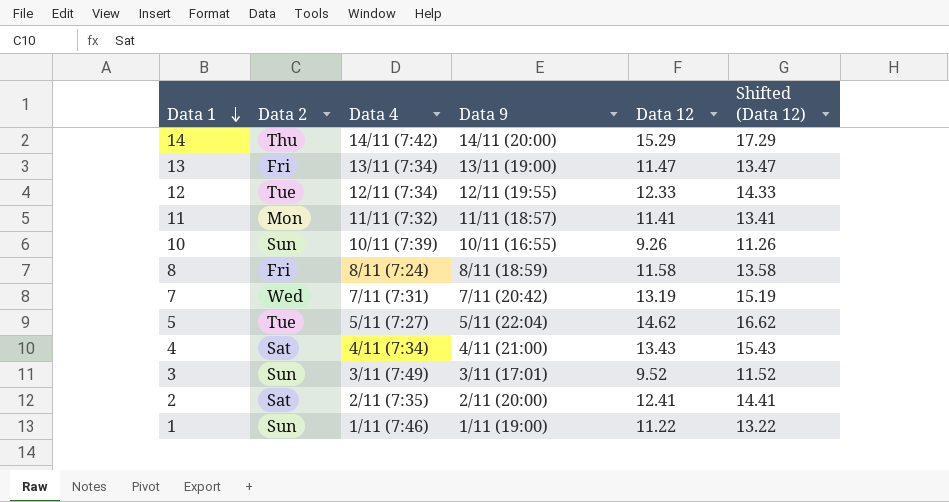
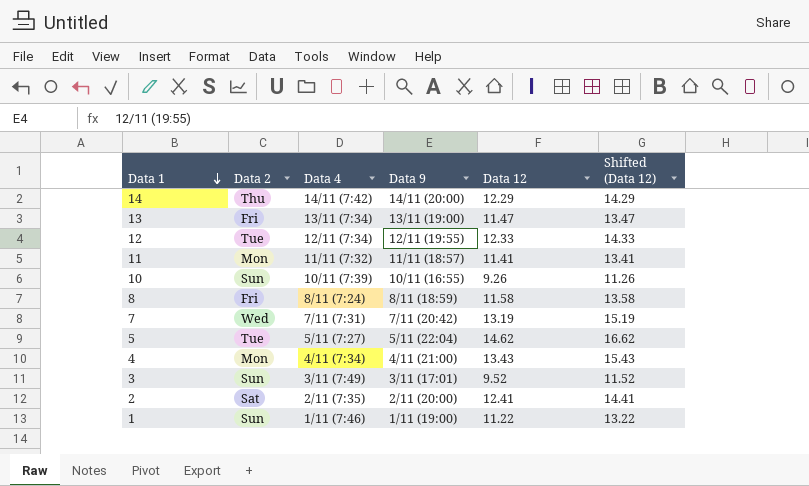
14 | Data 12: 15.29 -> 12.29
14 | Shifted (Data 12): 17.29 -> 14.29
4 | Data 2: Sat -> Mon

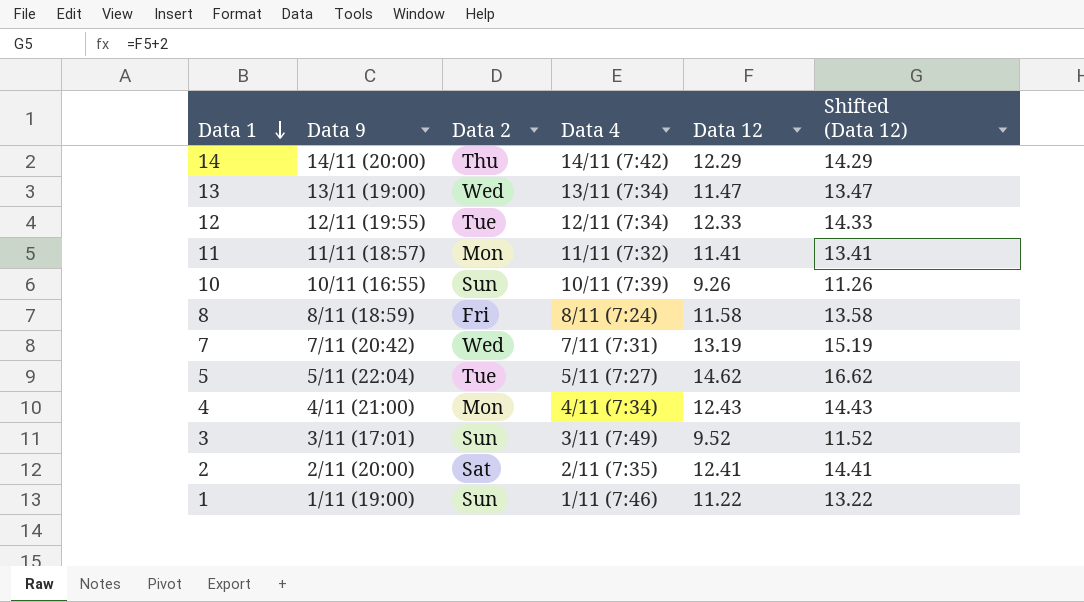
column Data 9 | position: 4 -> 2
13 | Data 2: Fri -> Wed
4 | Data 12: 13.43 -> 12.43
4 | Shifted (Data 12): 15.43 -> 14.43

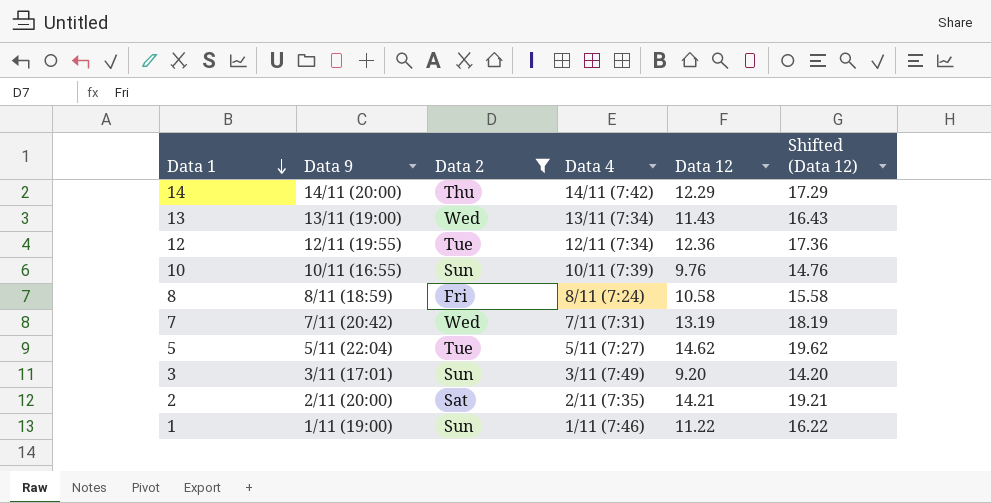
filter: none -> Data 2 != Mon
column Shifted (Data 12) | formula: [Data 12] + 2 -> [Data 12] + 5
13 | Data 12: 11.47 -> 11.43
12 | Data 12: 12.33 -> 12.36
10 | Data 12: 9.26 -> 9.76
8 | Data 12: 11.58 -> 10.58
3 | Data 12: 9.52 -> 9.20
2 | Data 12: 12.41 -> 14.21

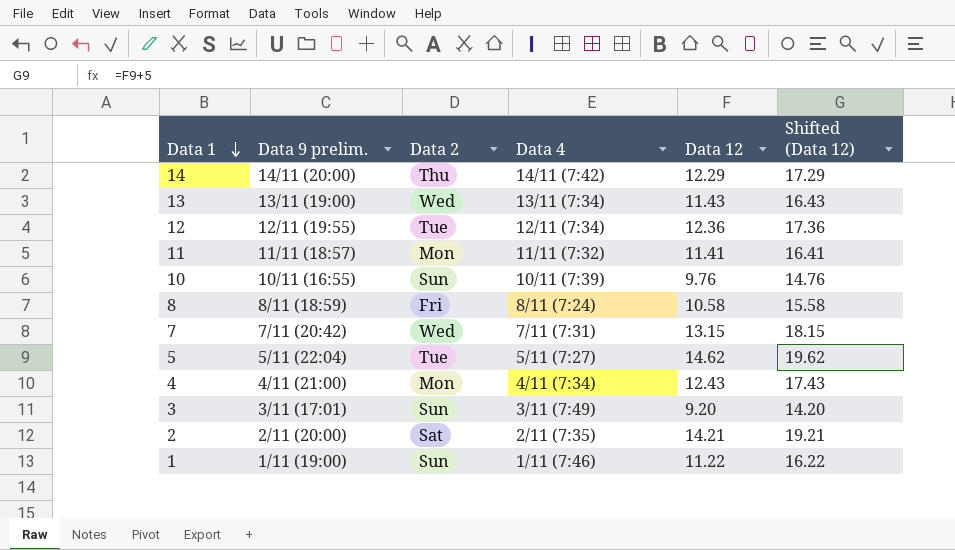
filter: Data 2 != Mon -> none
column name: Data 9 -> Data 9 prelim.
7 | Data 12: 13.19 -> 13.15
7 | Shifted (Data 12): 18.19 -> 18.15

